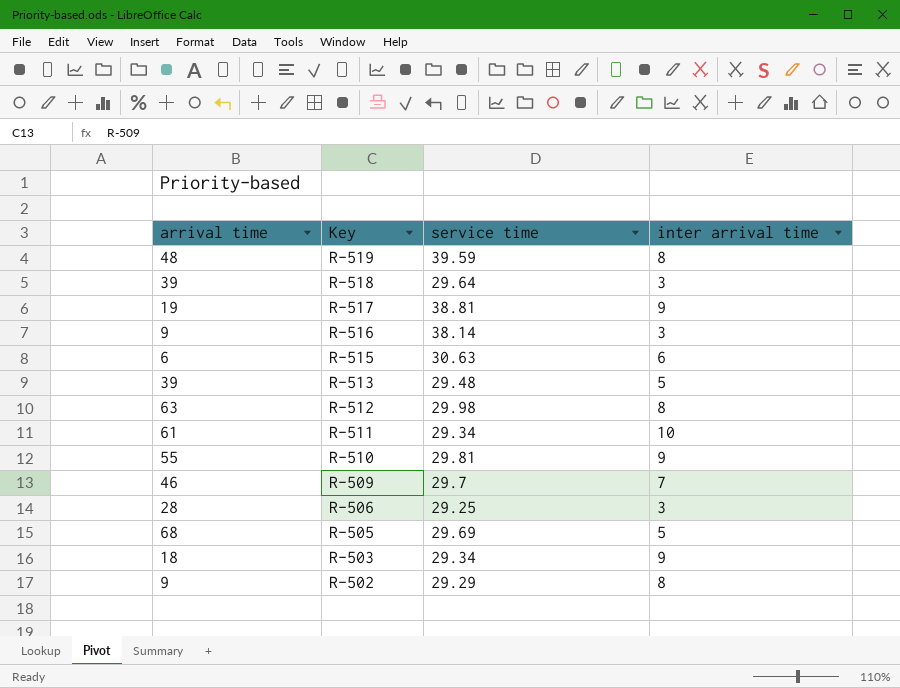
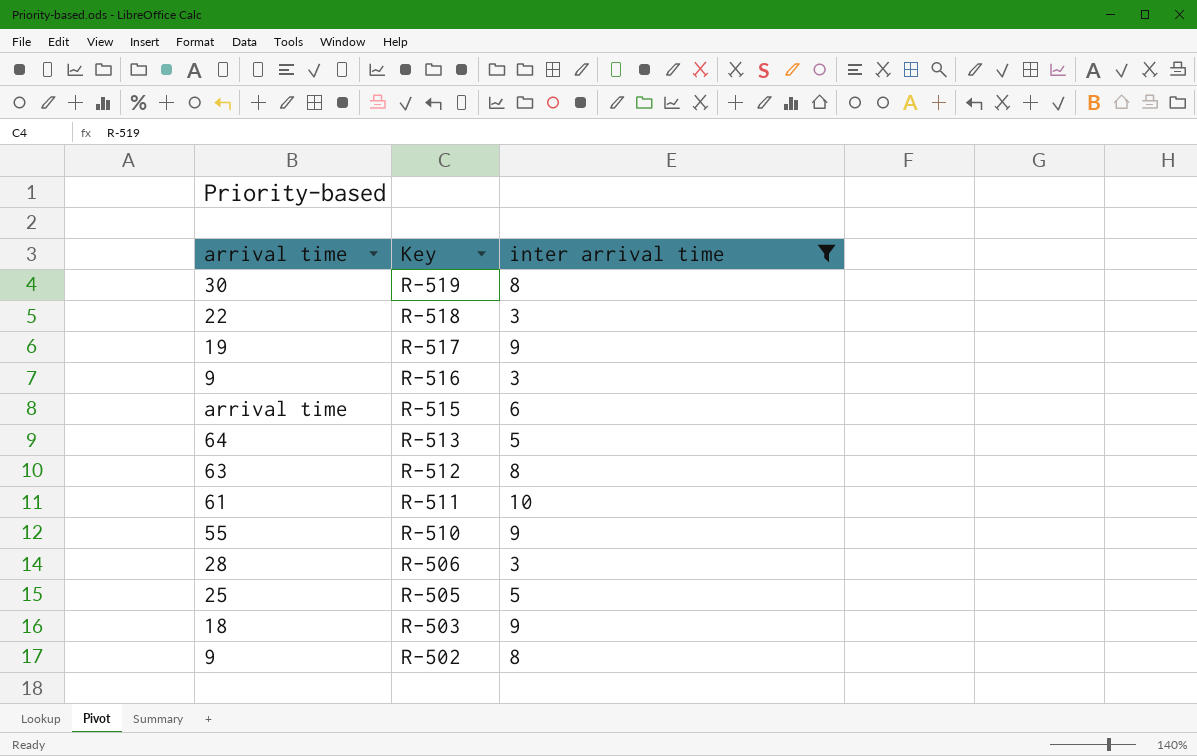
filter: none -> inter arrival time != 7
column service time | position: 3 -> none
R-519 | arrival time: 48 -> 30
R-518 | arrival time: 39 -> 22
R-515 | arrival time: 6 -> arrival time
R-513 | arrival time: 39 -> 64
R-505 | arrival time: 68 -> 25

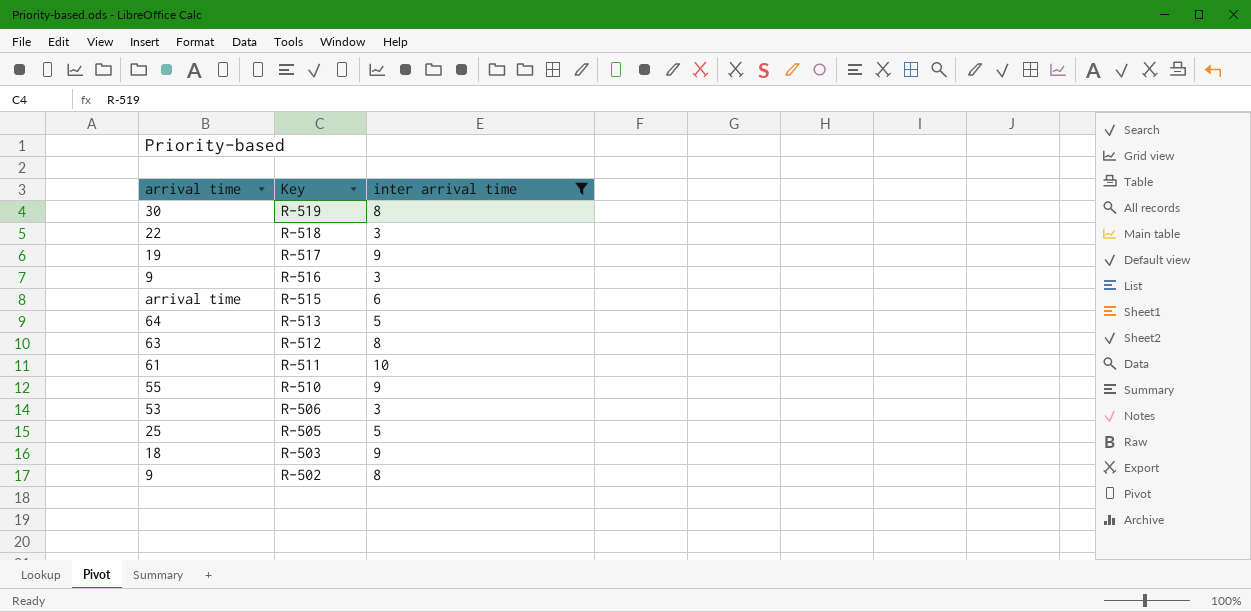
R-506 | arrival time: 28 -> 53

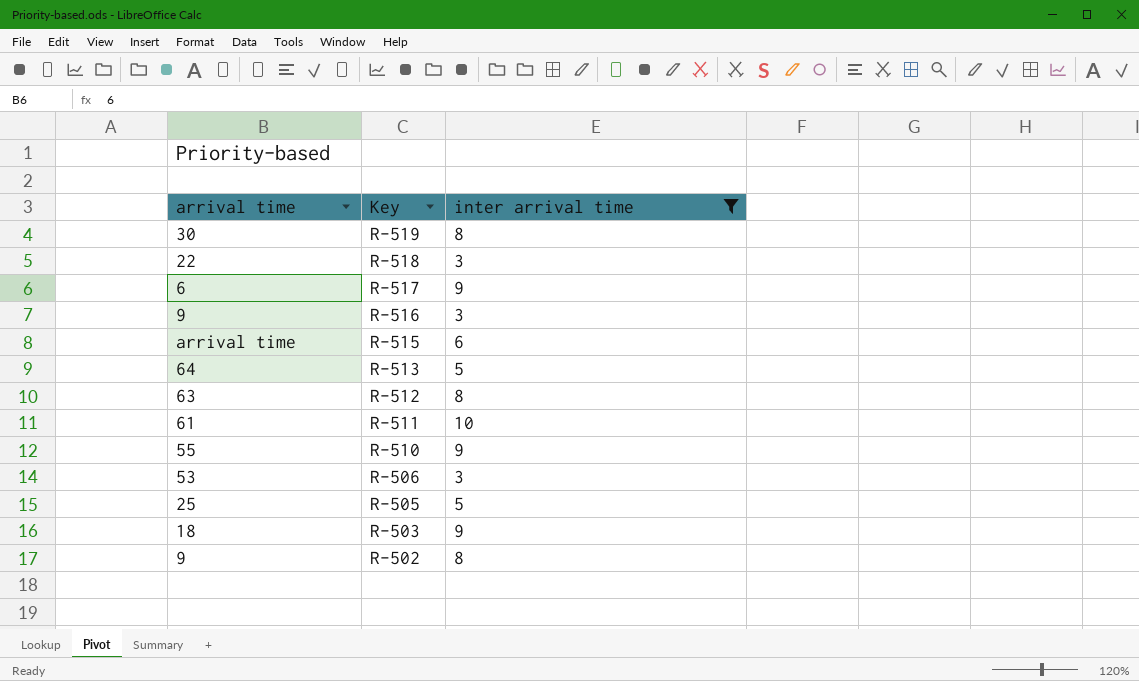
R-517 | arrival time: 19 -> 6

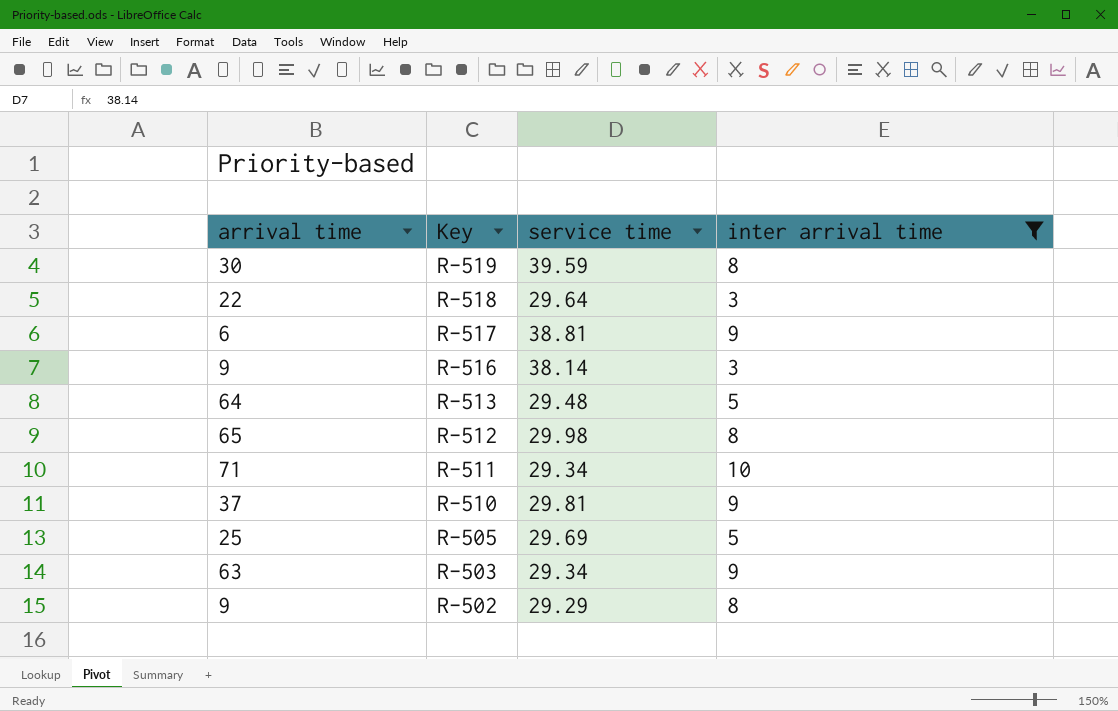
column service time | position: none -> 3
row R-515: arrival time | 6 -> none
row R-506: 53 | 3 -> none
R-512 | arrival time: 63 -> 65
R-511 | arrival time: 61 -> 71
R-510 | arrival time: 55 -> 37
R-503 | arrival time: 18 -> 63

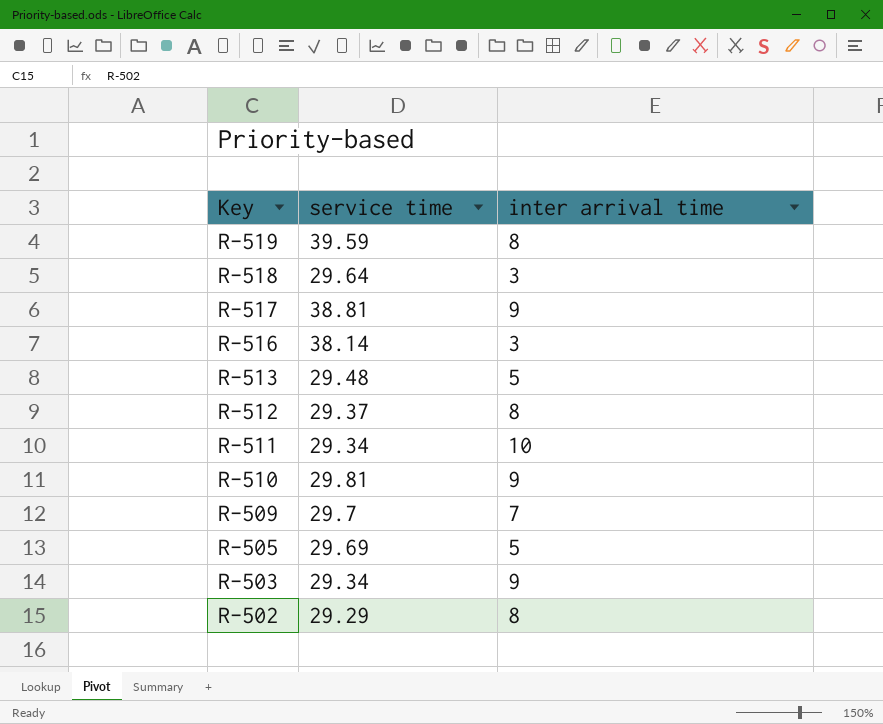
filter: inter arrival time != 7 -> none
column arrival time | position: 1 -> none
R-512 | service time: 29.98 -> 29.37

